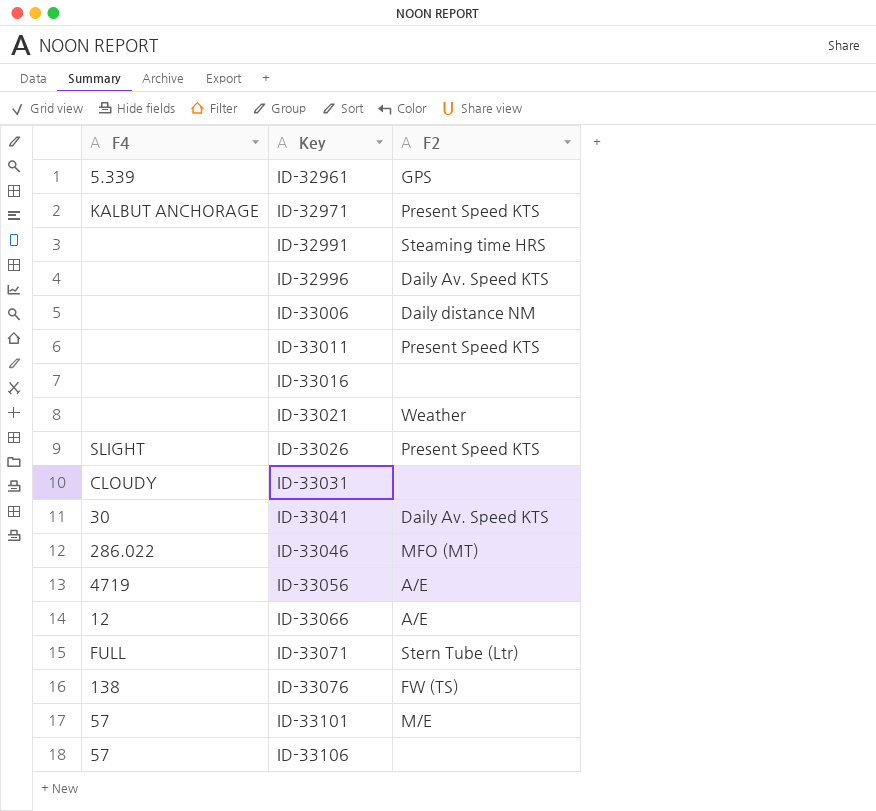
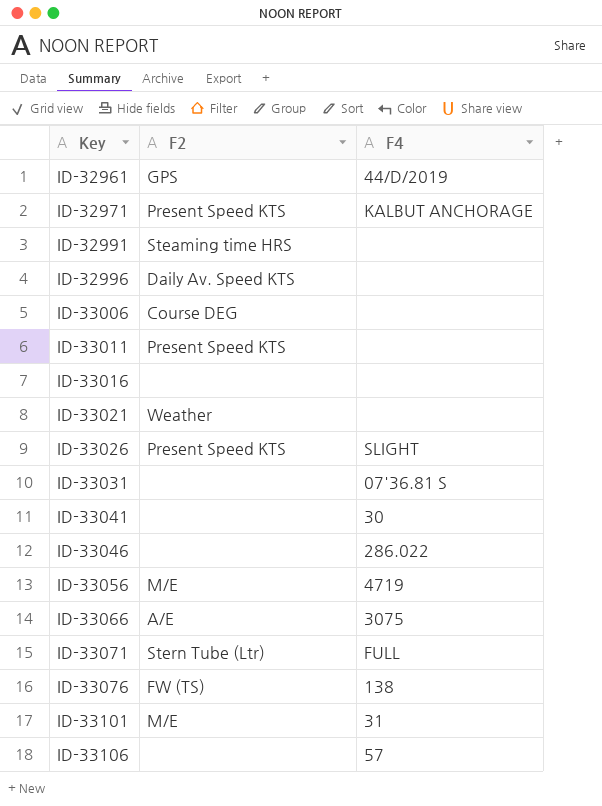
column F4 | position: 1 -> 3
ID-32961 | F4: 5.339 -> 44/D/2019
ID-33006 | F2: Daily distance NM -> Course DEG
ID-33031 | F4: CLOUDY -> 07'36.81 S
ID-33041 | F2: Daily Av. Speed KTS -> none
ID-33046 | F2: MFO (MT) -> none
ID-33056 | F2: A/E -> M/E
ID-33066 | F4: 12 -> 3075
ID-33101 | F4: 57 -> 31

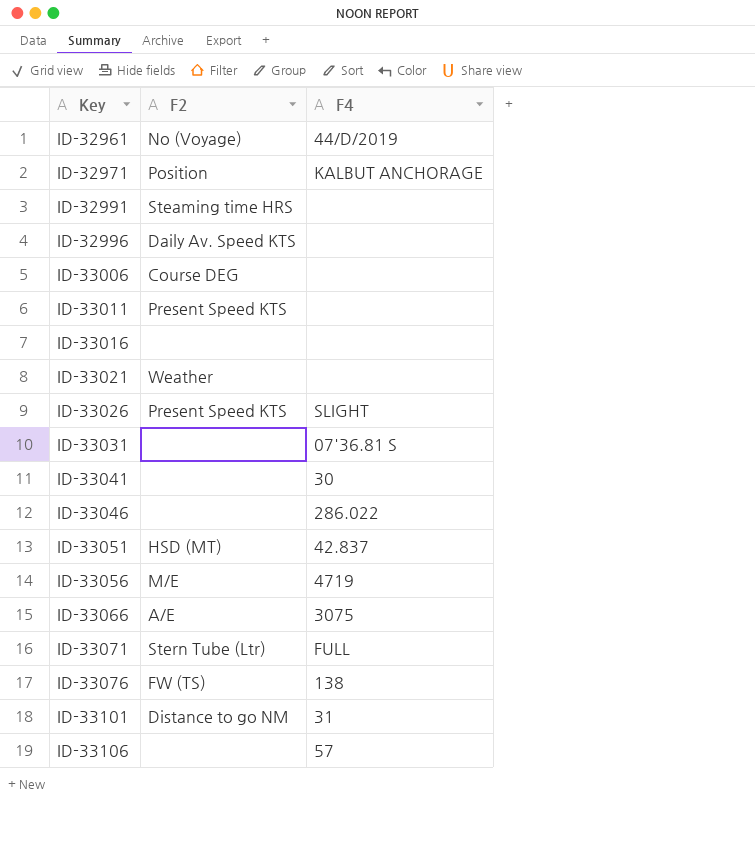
ID-32961 | F2: GPS -> No (Voyage)
ID-32971 | F2: Present Speed KTS -> Position
row ID-33051: none -> HSD (MT) | 42.837
ID-33101 | F2: M/E -> Distance to go NM

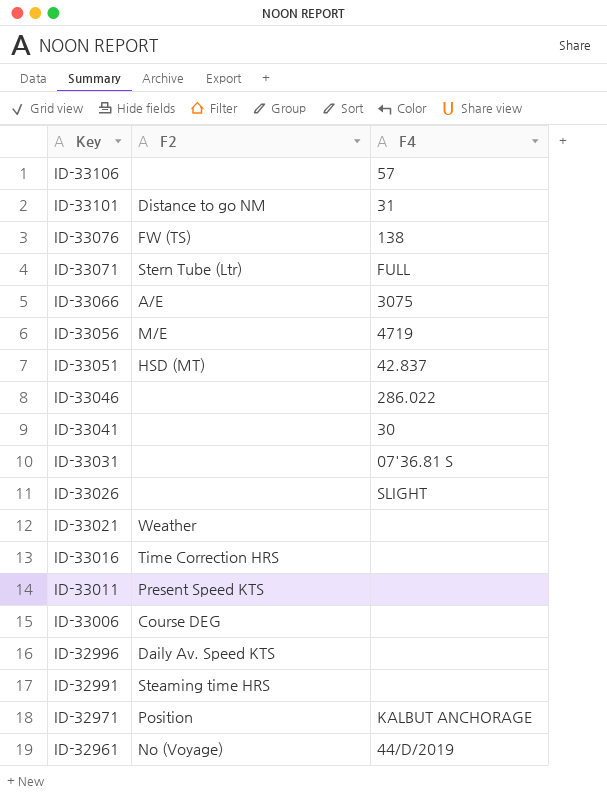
row order: Key ascending -> Key descending
ID-33026 | F2: Present Speed KTS -> none
ID-33016 | F2: none -> Time Correction HRS

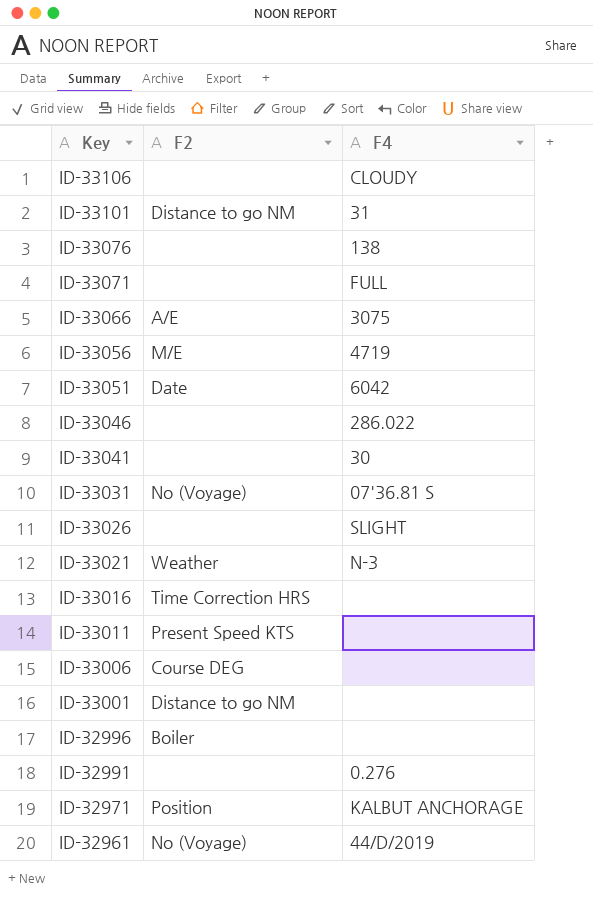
ID-33106 | F4: 57 -> CLOUDY
ID-33076 | F2: FW (TS) -> none
ID-33071 | F2: Stern Tube (Ltr) -> none
ID-33051 | F2: HSD (MT) -> Date
ID-33051 | F4: 42.837 -> 6042
ID-33031 | F2: none -> No (Voyage)
ID-33021 | F4: none -> N-3
row ID-33001: none -> Distance to go NM | none
ID-32996 | F2: Daily Av. Speed KTS -> Boiler
ID-32991 | F2: Steaming time HRS -> none
ID-32991 | F4: none -> 0.276

